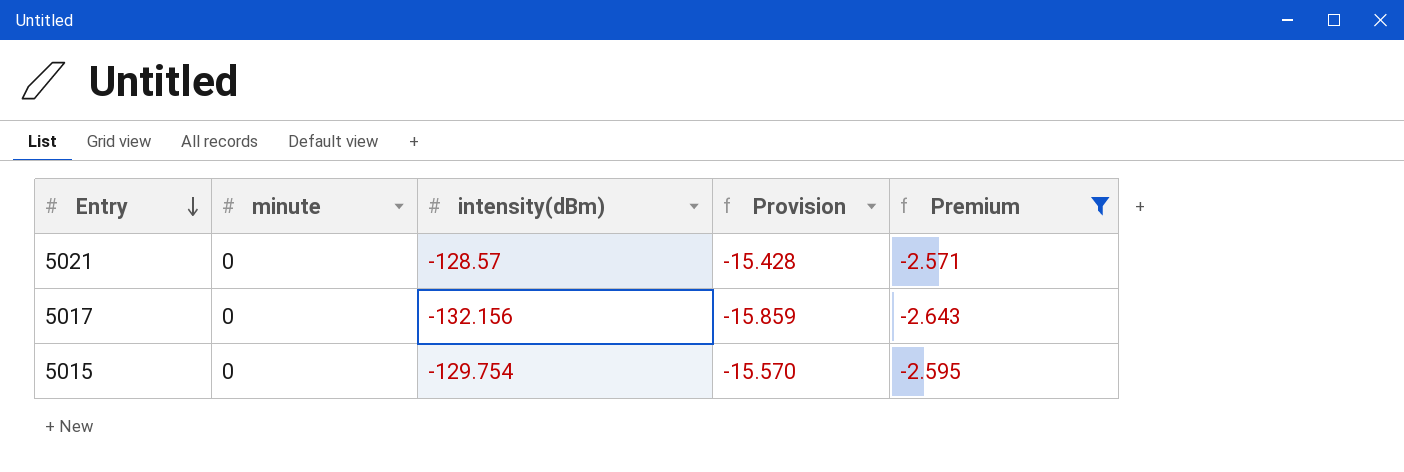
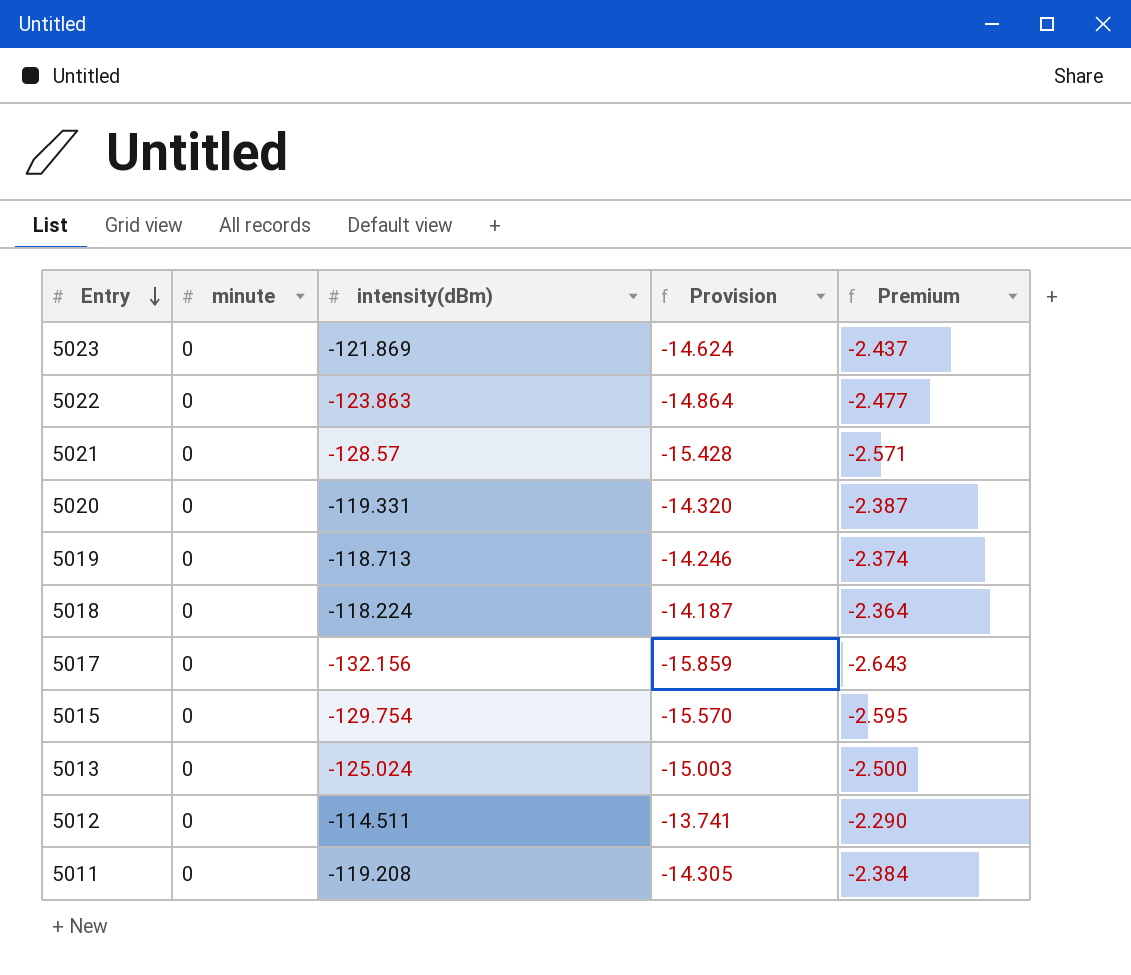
filter: Premium <= -2.571 -> none

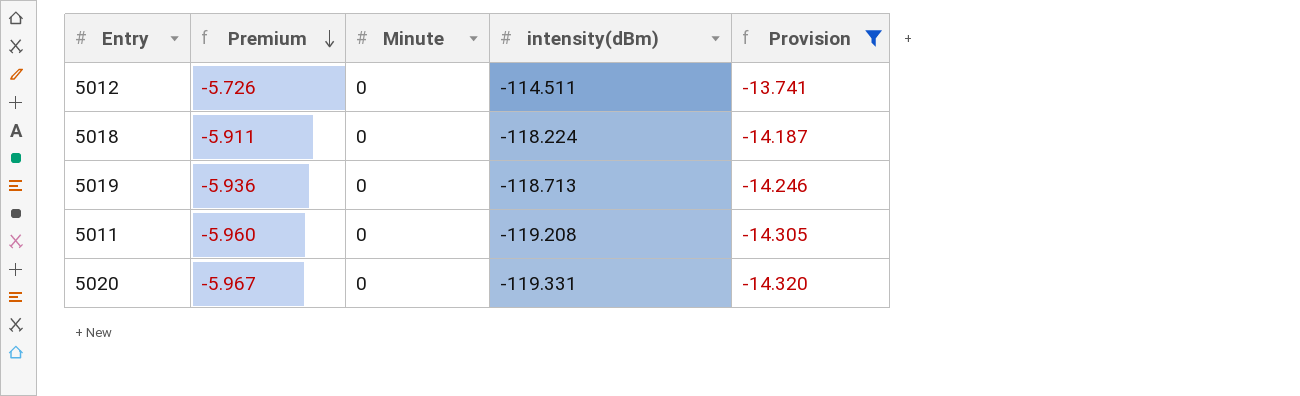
filter: none -> Provision >= -14.320
row order: Entry descending -> Premium descending
column Premium | formula: [intensity(dBm)] * 0.02 -> [intensity(dBm)] * 0.05
column Premium | position: 5 -> 2
column name: minute -> Minute

